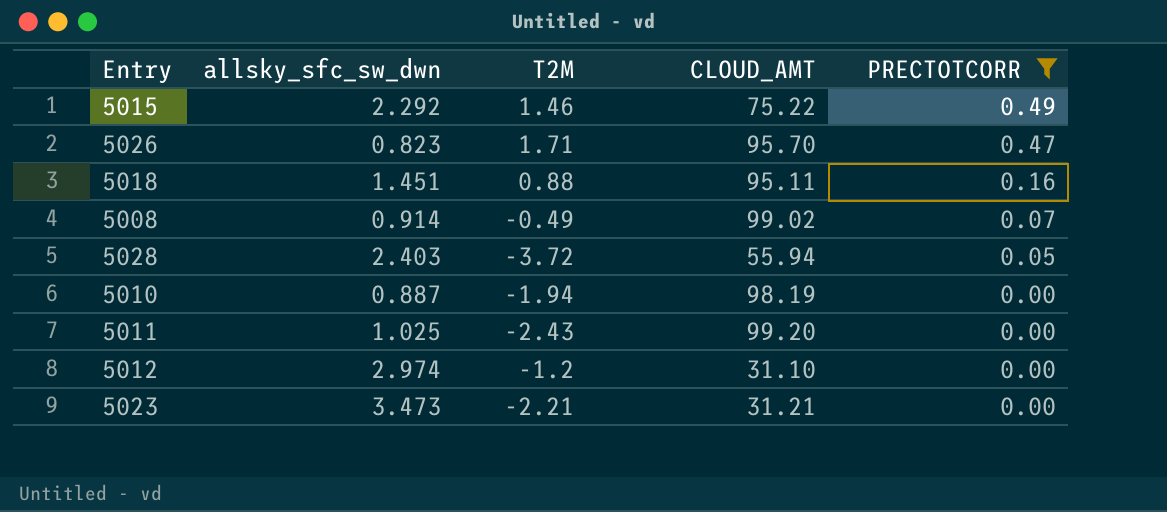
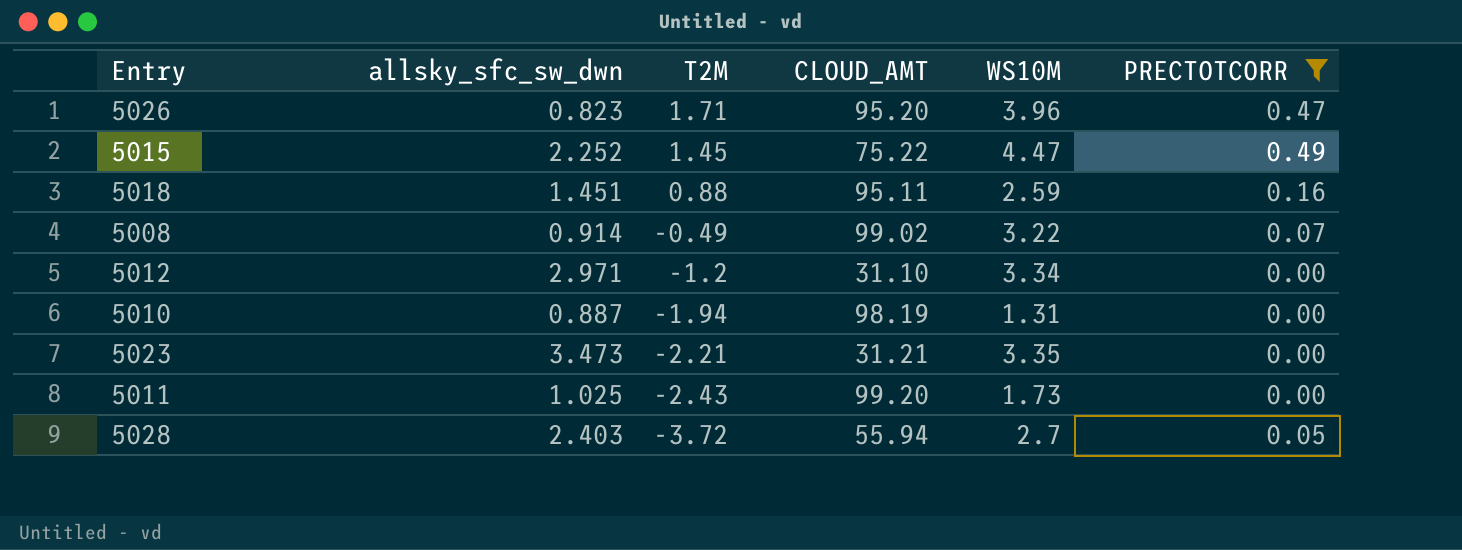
row order: PRECTOTCORR descending -> T2M descending
column WS10M | position: none -> 5
5026 | CLOUD_AMT: 95.70 -> 95.20
5015 | allsky_sfc_sw_dwn: 2.292 -> 2.252
5015 | T2M: 1.46 -> 1.45
5012 | allsky_sfc_sw_dwn: 2.974 -> 2.971

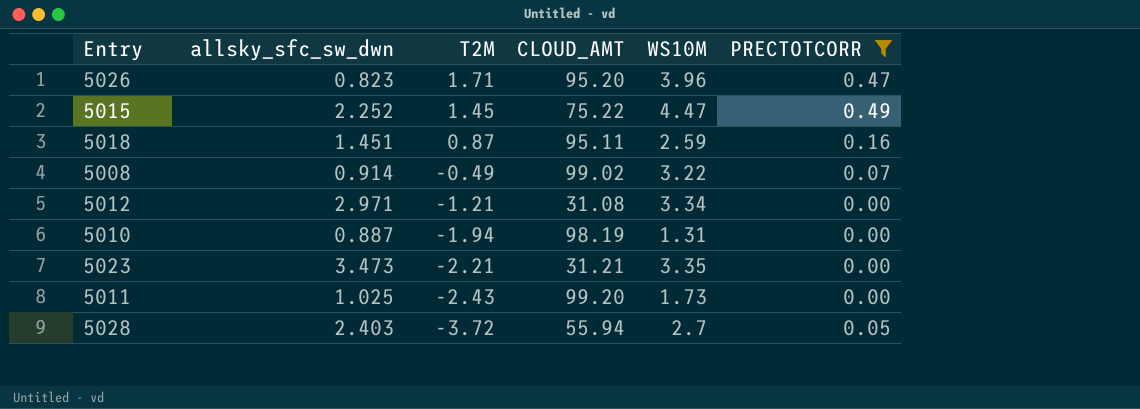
5018 | T2M: 0.88 -> 0.87
5012 | T2M: -1.2 -> -1.21
5012 | CLOUD_AMT: 31.10 -> 31.08

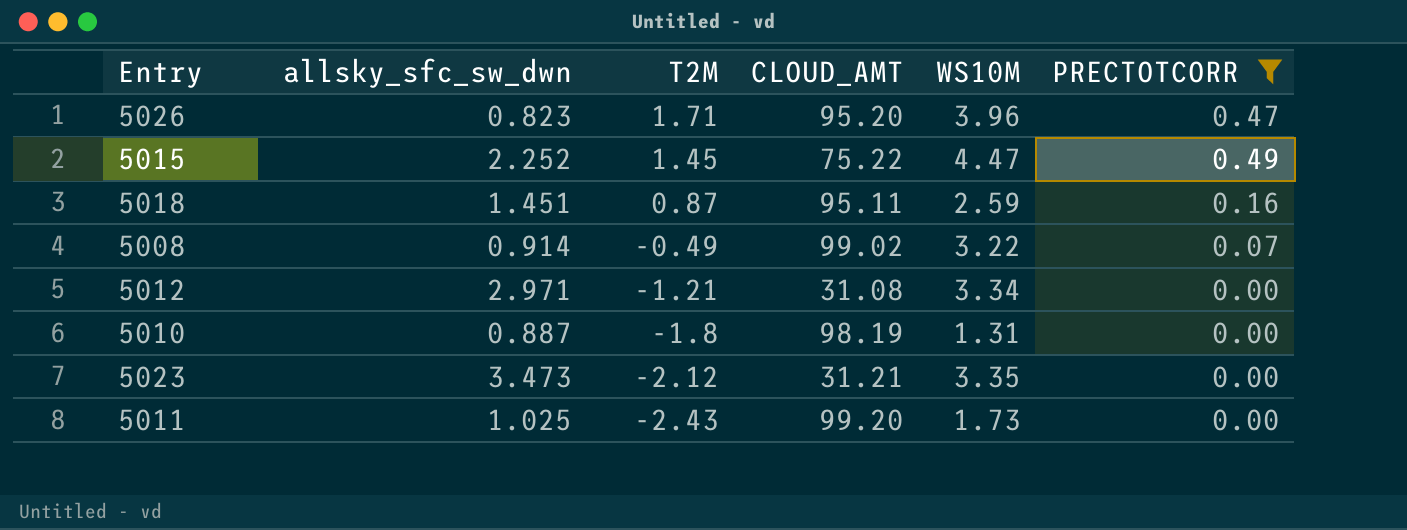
row 5028: 2.403 | -3.72 | 55.94 | 2.7 | 0.05 -> none
5010 | T2M: -1.94 -> -1.8
5023 | T2M: -2.21 -> -2.12

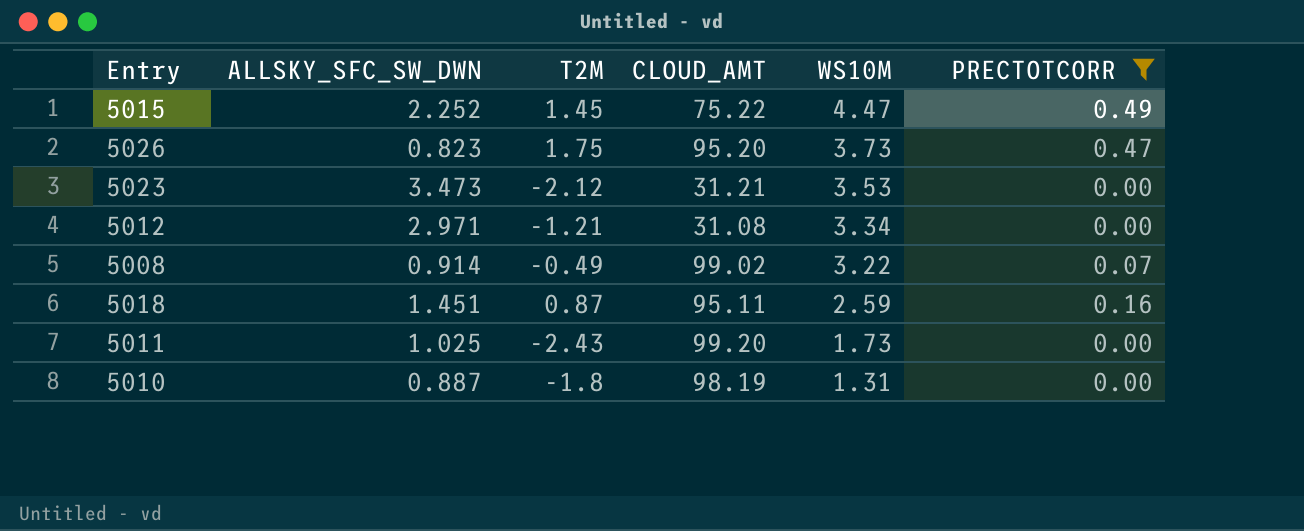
row order: T2M descending -> WS10M descending
column name: allsky_sfc_sw_dwn -> ALLSKY_SFC_SW_DWN
5026 | T2M: 1.71 -> 1.75
5026 | WS10M: 3.96 -> 3.73
5023 | WS10M: 3.35 -> 3.53

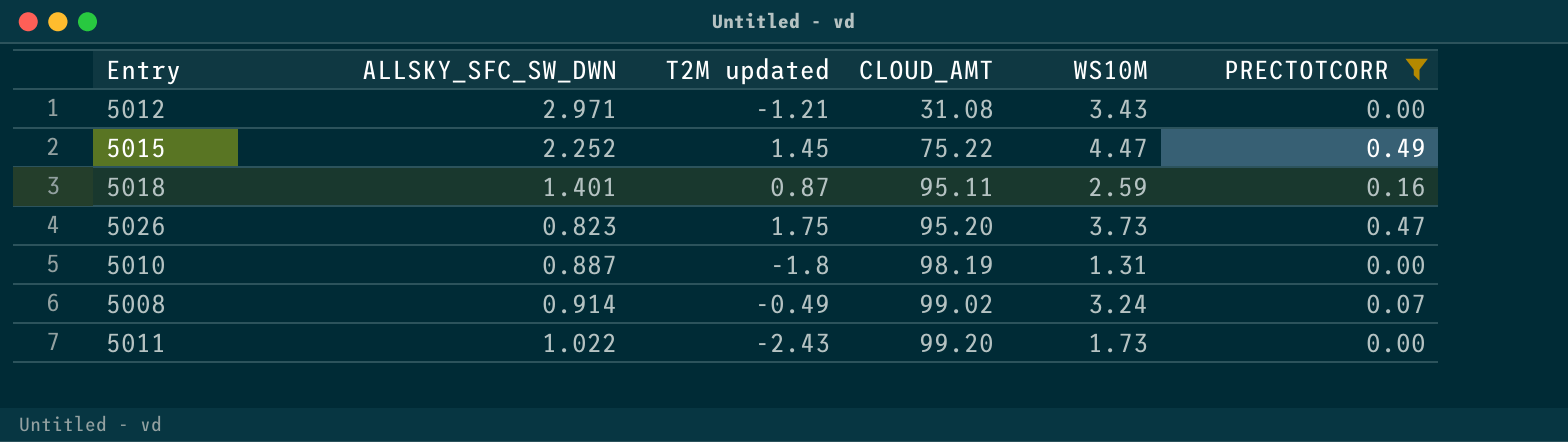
row order: WS10M descending -> CLOUD_AMT ascending
column name: T2M -> T2M updated
row 5023: 3.473 | -2.12 | 31.21 | 3.53 | 0.00 -> none
5012 | WS10M: 3.34 -> 3.43
5018 | ALLSKY_SFC_SW_DWN: 1.451 -> 1.401
5008 | WS10M: 3.22 -> 3.24
5011 | ALLSKY_SFC_SW_DWN: 1.025 -> 1.022

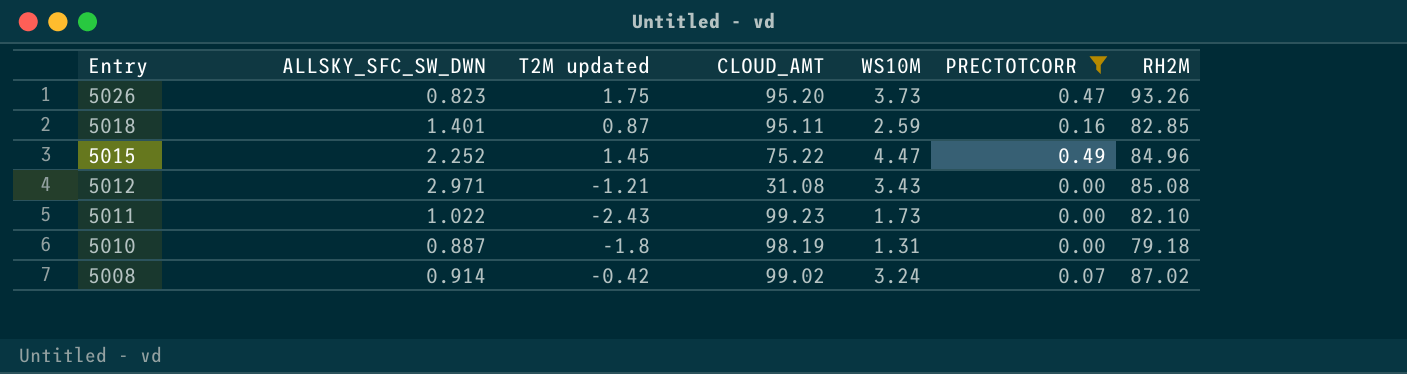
row order: CLOUD_AMT ascending -> Entry descending
column RH2M | position: none -> 7
5011 | CLOUD_AMT: 99.20 -> 99.23
5008 | T2M updated: -0.49 -> -0.42

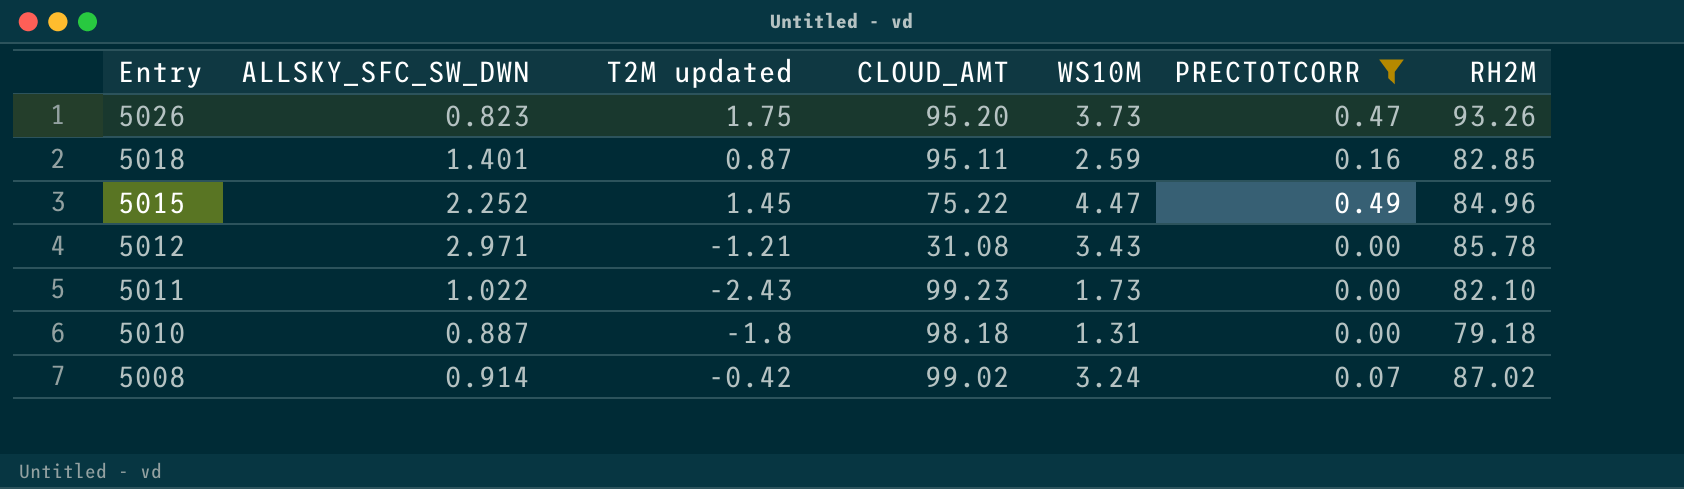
5012 | RH2M: 85.08 -> 85.78
5010 | CLOUD_AMT: 98.19 -> 98.18

